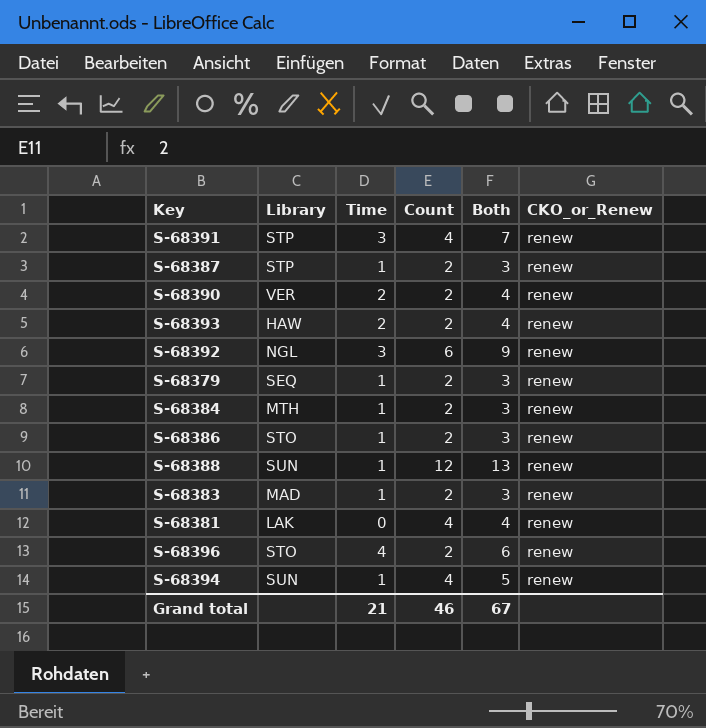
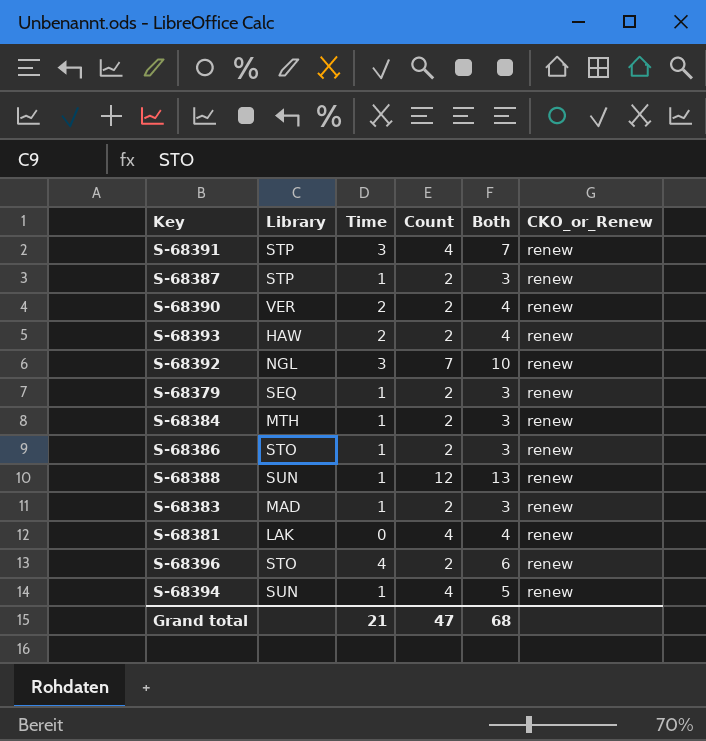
S-68392 | Count: 6 -> 7
S-68392 | Both: 9 -> 10
Grand total | Count: 46 -> 47
Grand total | Both: 67 -> 68

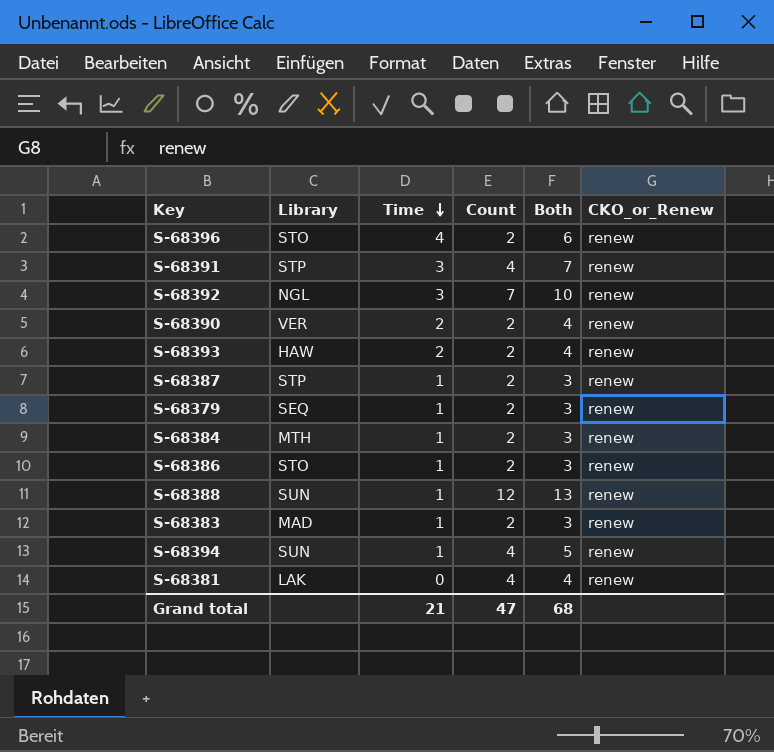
row order: none -> Time descending

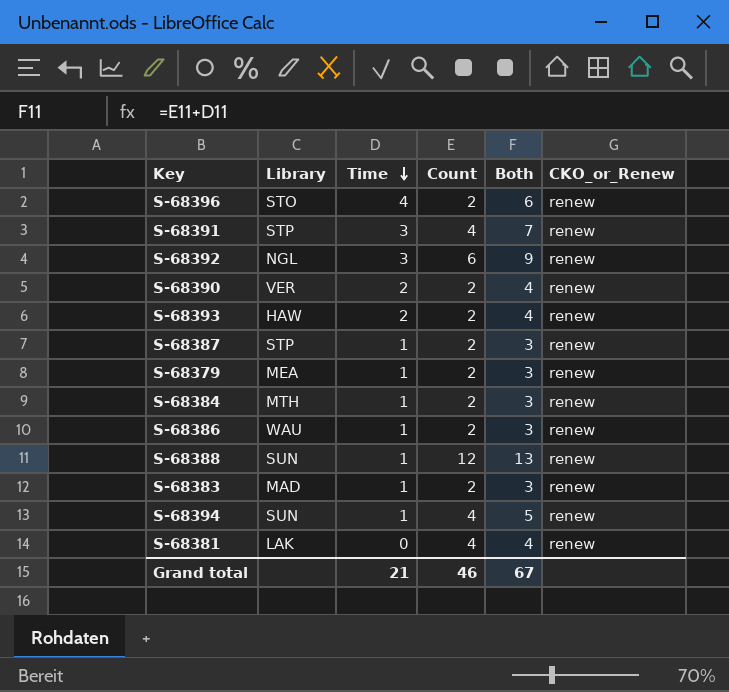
S-68392 | Count: 7 -> 6
S-68392 | Both: 10 -> 9
S-68379 | Library: SEQ -> MEA
S-68386 | Library: STO -> WAU
Grand total | Count: 47 -> 46
Grand total | Both: 68 -> 67

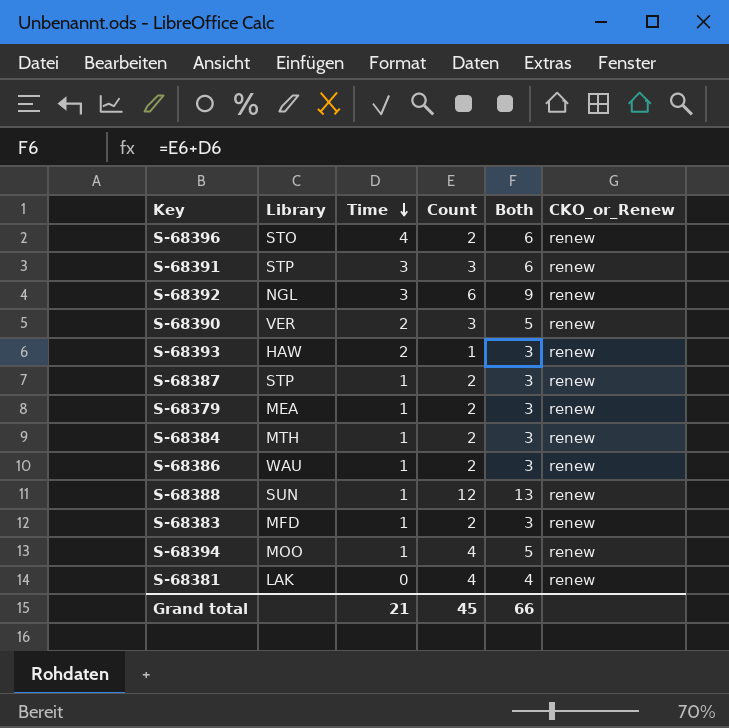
S-68391 | Count: 4 -> 3
S-68391 | Both: 7 -> 6
S-68390 | Count: 2 -> 3
S-68390 | Both: 4 -> 5
S-68393 | Count: 2 -> 1
S-68393 | Both: 4 -> 3
S-68383 | Library: MAD -> MFD
S-68394 | Library: SUN -> MOO
Grand total | Count: 46 -> 45
Grand total | Both: 67 -> 66

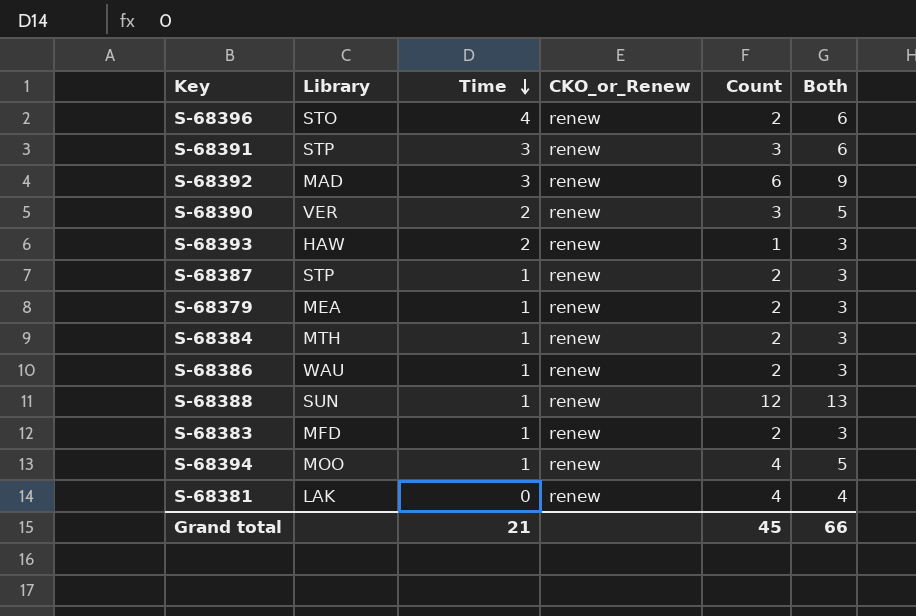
column CKO_or_Renew | position: 6 -> 4
S-68392 | Library: NGL -> MAD

